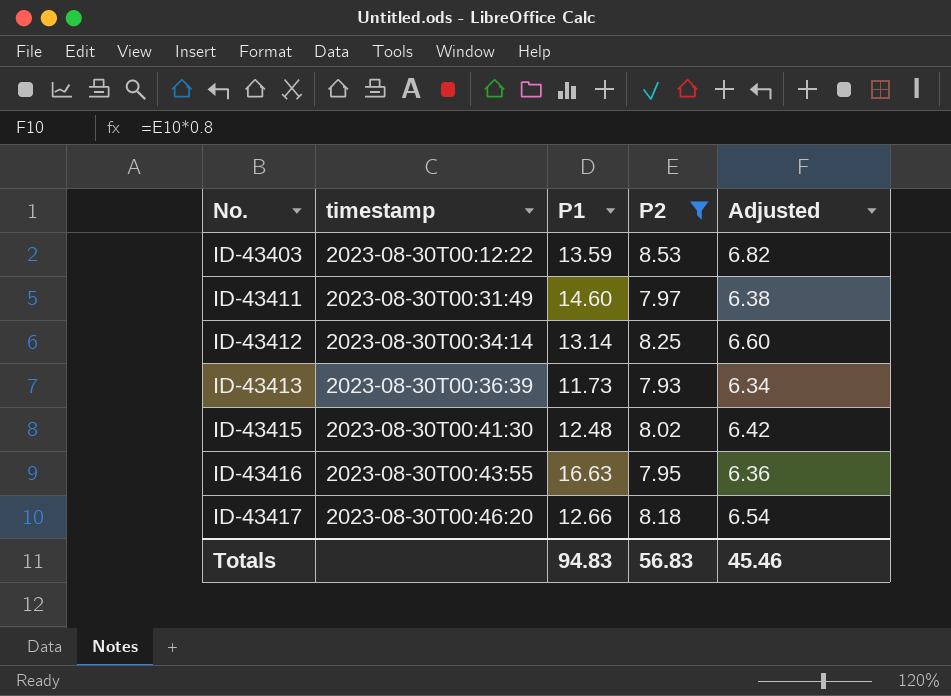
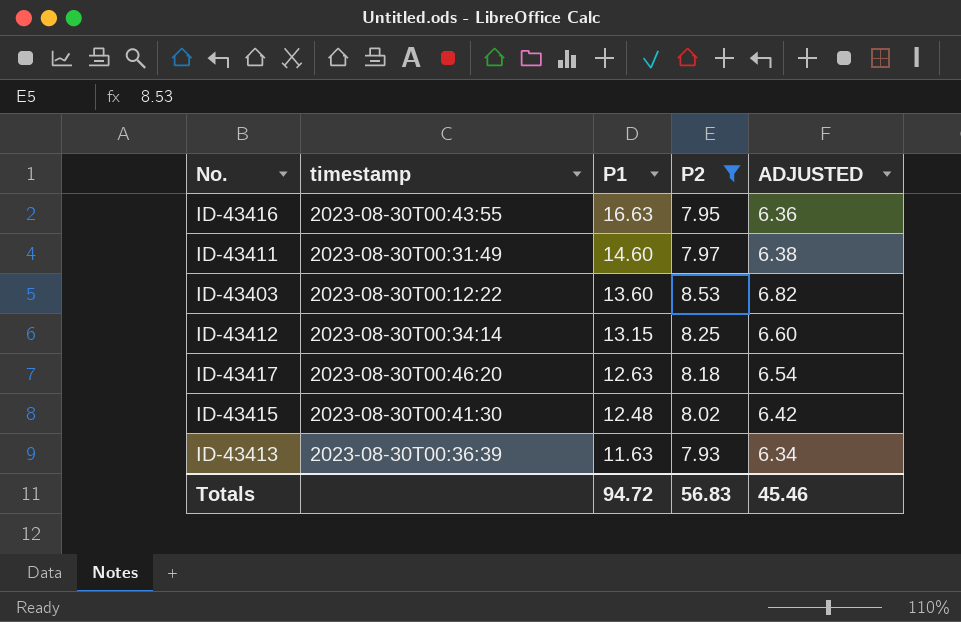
row order: No. ascending -> P1 descending
column name: Adjusted -> ADJUSTED
ID-43403 | P1: 13.59 -> 13.60
ID-43412 | P1: 13.14 -> 13.15
ID-43417 | P1: 12.66 -> 12.63
ID-43413 | P1: 11.73 -> 11.63
Totals | P1: 94.83 -> 94.72

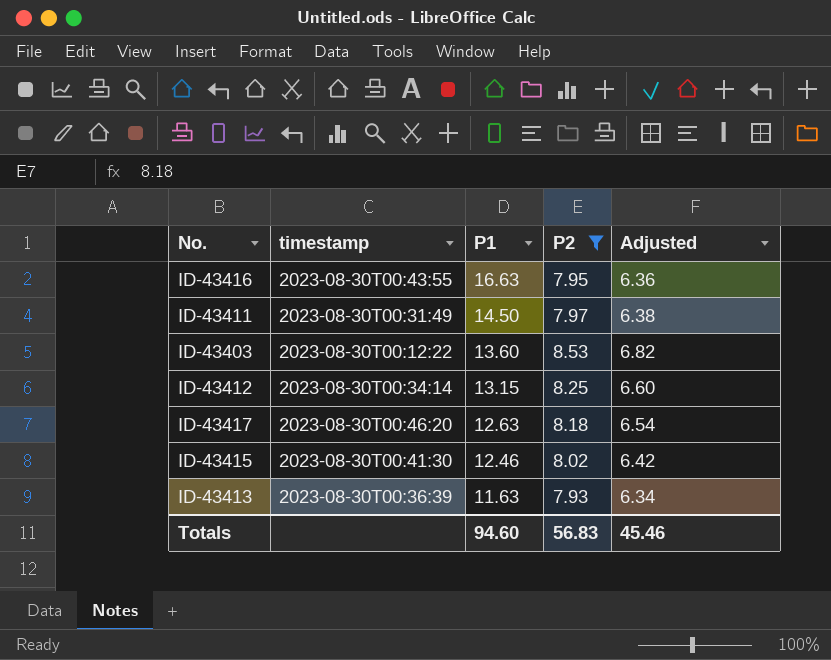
column name: ADJUSTED -> Adjusted
ID-43411 | P1: 14.60 -> 14.50
ID-43415 | P1: 12.48 -> 12.46
Totals | P1: 94.72 -> 94.60

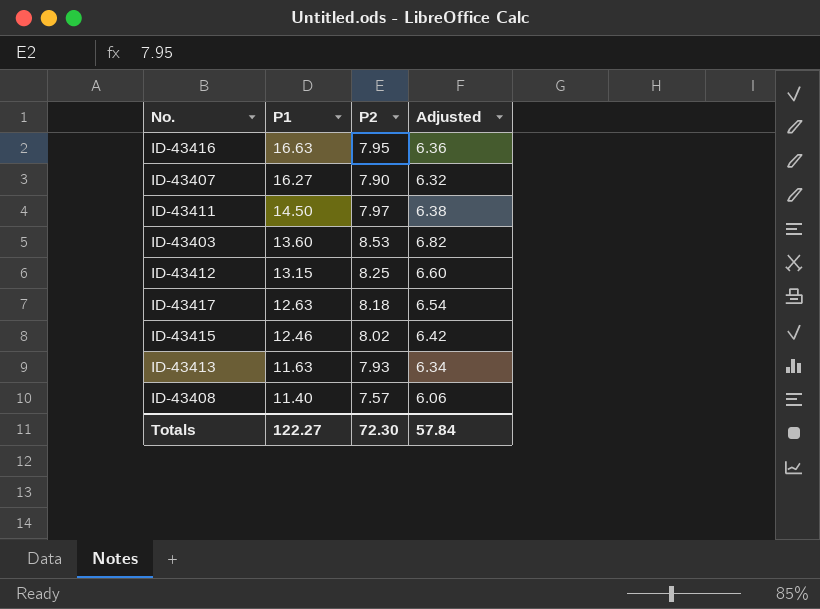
filter: P2 >= 7.93 -> none
column timestamp | position: 2 -> none
Totals | P1: 94.60 -> 122.27
Totals | P2: 56.83 -> 72.30
Totals | Adjusted: 45.46 -> 57.84

